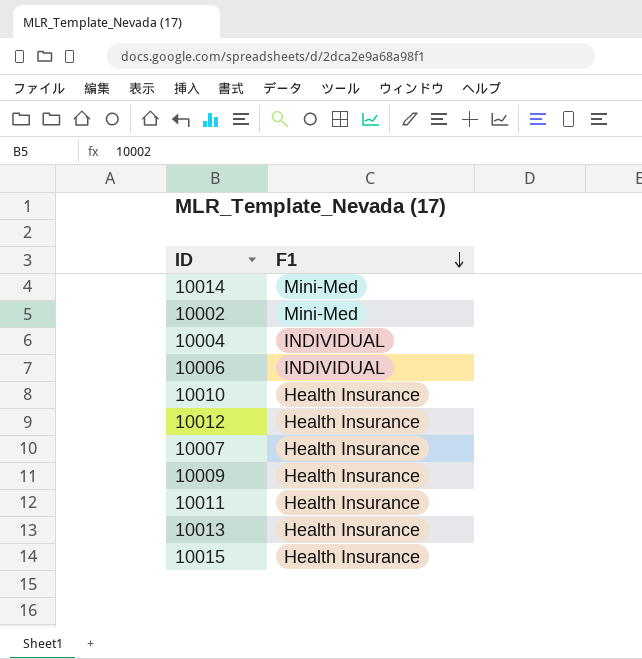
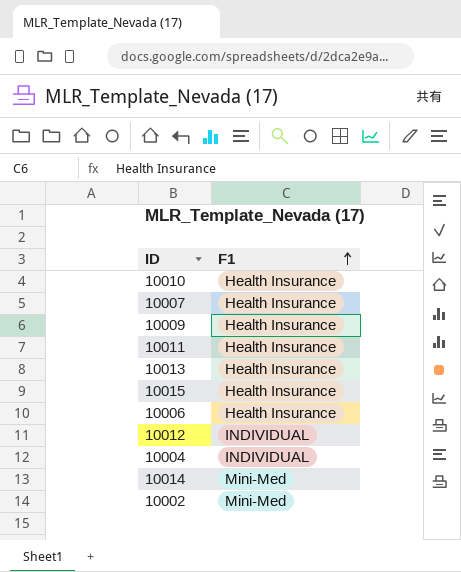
row order: F1 descending -> F1 ascending
10006 | F1: INDIVIDUAL -> Health Insurance
10012 | F1: Health Insurance -> INDIVIDUAL

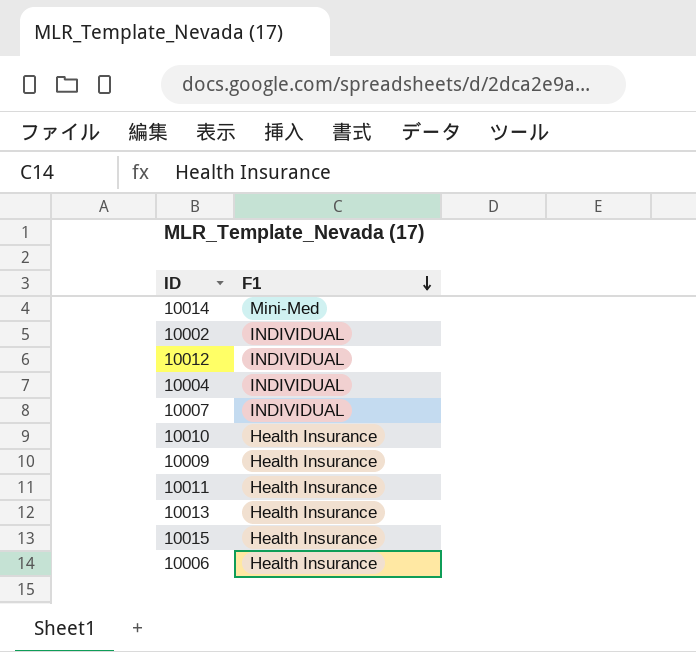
row order: F1 ascending -> F1 descending
10002 | F1: Mini-Med -> INDIVIDUAL
10007 | F1: Health Insurance -> INDIVIDUAL

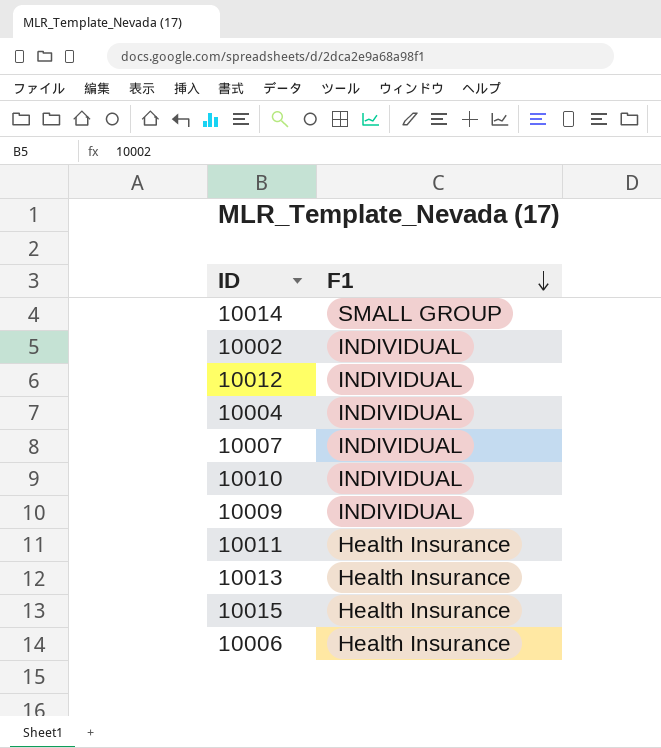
10014 | F1: Mini-Med -> SMALL GROUP
10010 | F1: Health Insurance -> INDIVIDUAL
10009 | F1: Health Insurance -> INDIVIDUAL

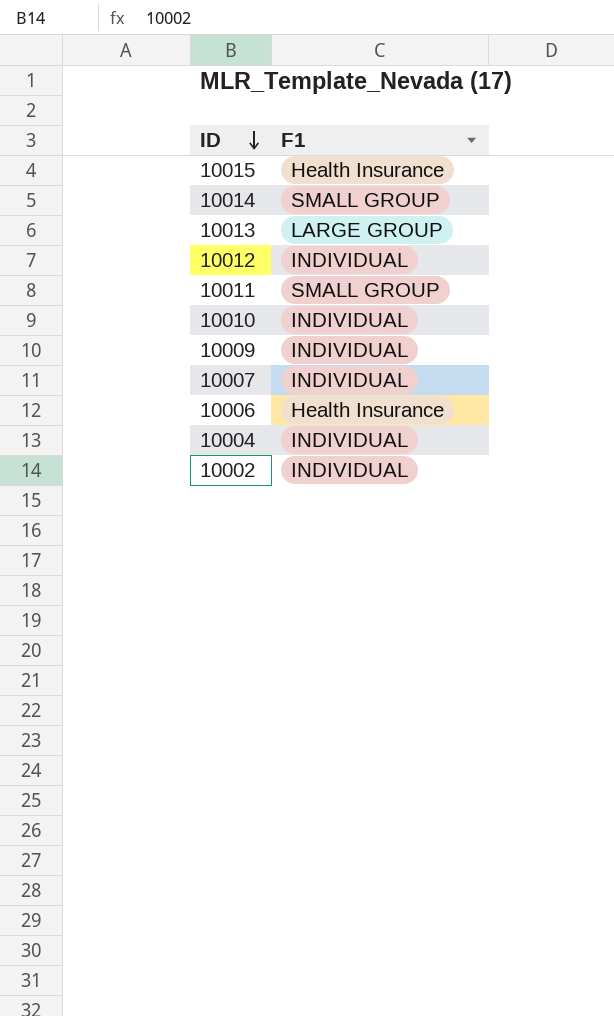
row order: F1 descending -> ID descending
10013 | F1: Health Insurance -> LARGE GROUP
10011 | F1: Health Insurance -> SMALL GROUP

